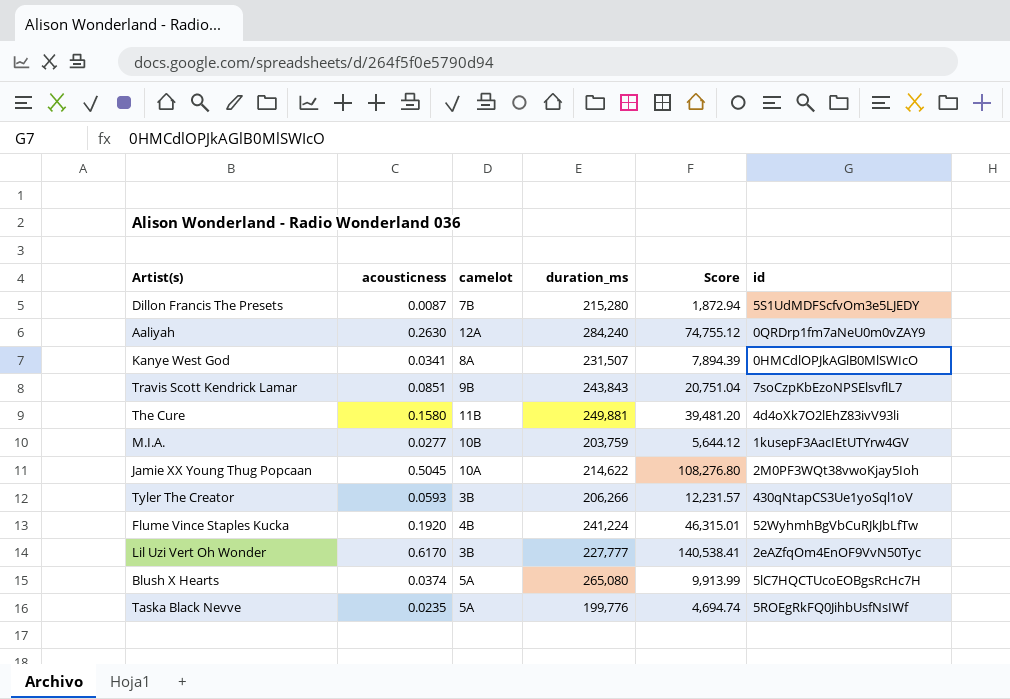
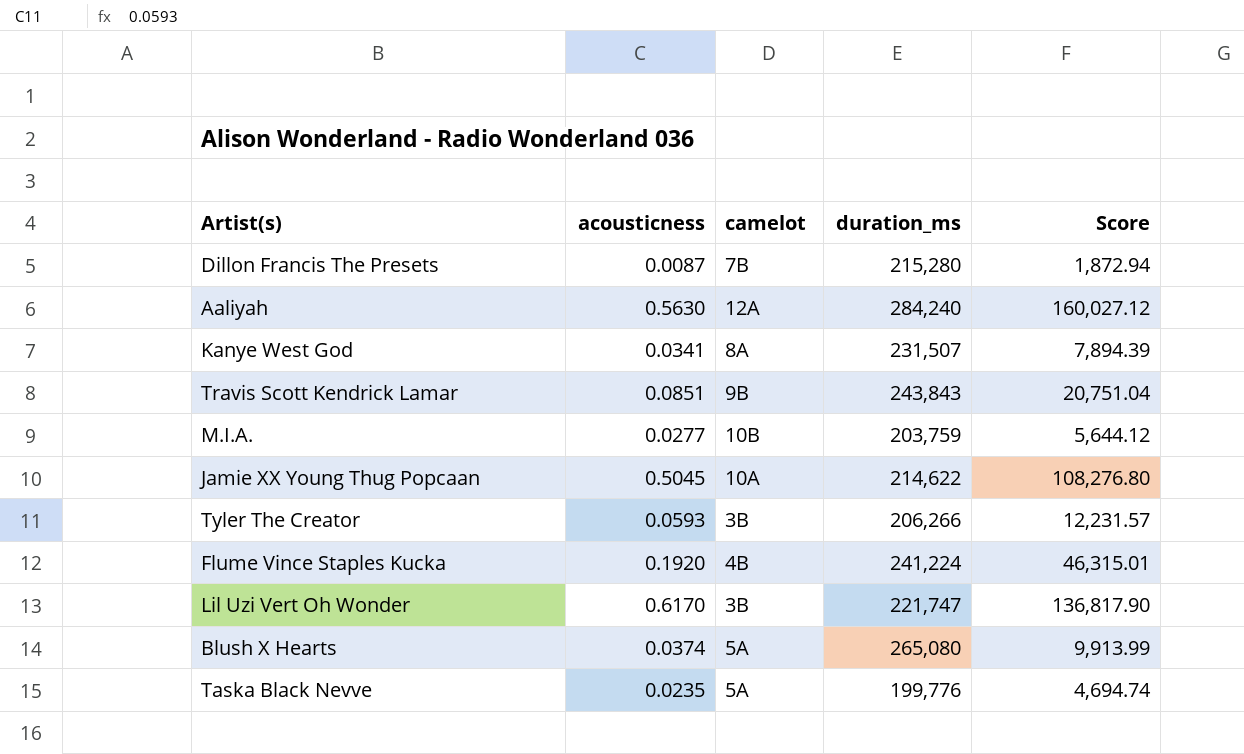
column id | position: 6 -> none
row The Cure: 0.1580 | 11B | 249,881 | 39,481.20 | 4d4oXk7O2lEhZ83ivV93li -> none
Aaliyah | acousticness: 0.2630 -> 0.5630
Aaliyah | Score: 74,755.12 -> 160,027.12
Lil Uzi Vert Oh Wonder | duration_ms: 227,777 -> 221,747
Lil Uzi Vert Oh Wonder | Score: 140,538.41 -> 136,817.90

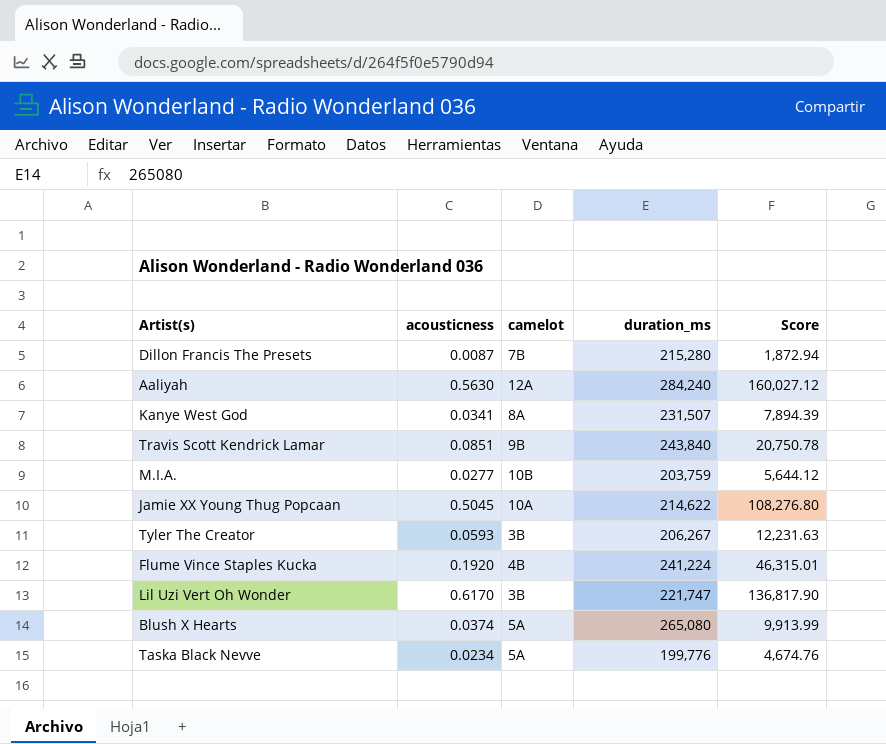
Travis Scott Kendrick Lamar | duration_ms: 243,843 -> 243,840
Travis Scott Kendrick Lamar | Score: 20,751.04 -> 20,750.78
Tyler The Creator | duration_ms: 206,266 -> 206,267
Tyler The Creator | Score: 12,231.57 -> 12,231.63
Taska Black Nevve | acousticness: 0.0235 -> 0.0234
Taska Black Nevve | Score: 4,694.74 -> 4,674.76

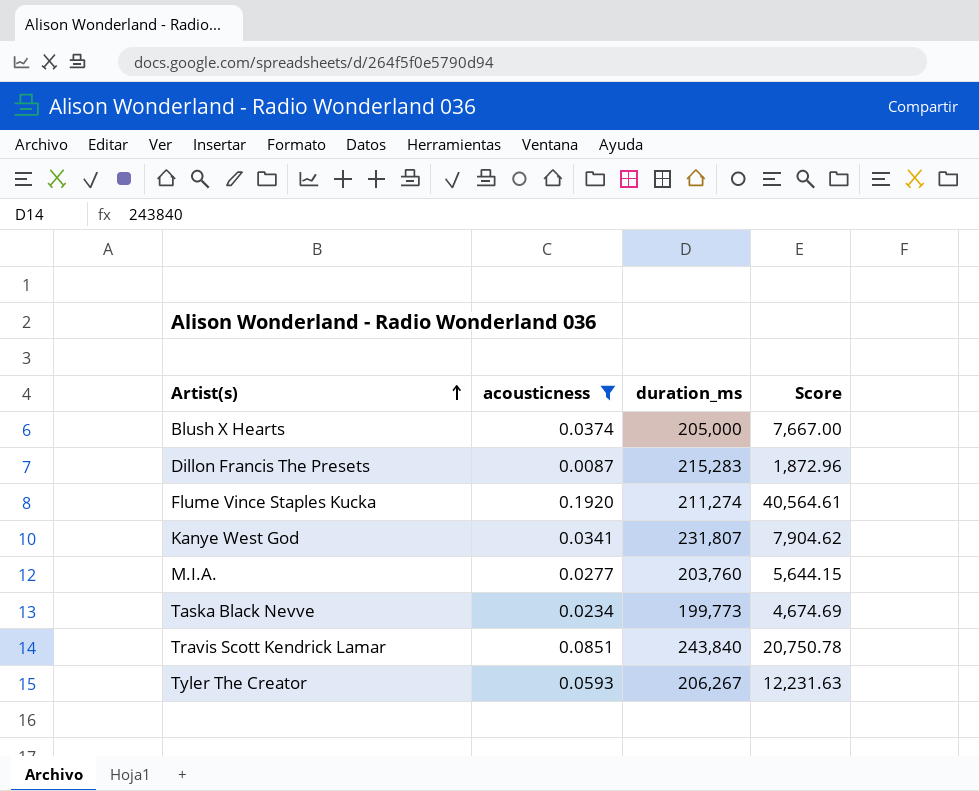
filter: none -> acousticness <= 0.1920
row order: none -> Artist(s) ascending
column camelot | position: 3 -> none
Blush X Hearts | duration_ms: 265,080 -> 205,000
Blush X Hearts | Score: 9,913.99 -> 7,667.00
Dillon Francis The Presets | duration_ms: 215,280 -> 215,283
Dillon Francis The Presets | Score: 1,872.94 -> 1,872.96
Flume Vince Staples Kucka | duration_ms: 241,224 -> 211,274
Flume Vince Staples Kucka | Score: 46,315.01 -> 40,564.61
Kanye West God | duration_ms: 231,507 -> 231,807
Kanye West God | Score: 7,894.39 -> 7,904.62
M.I.A. | duration_ms: 203,759 -> 203,760
M.I.A. | Score: 5,644.12 -> 5,644.15
Taska Black Nevve | duration_ms: 199,776 -> 199,773
Taska Black Nevve | Score: 4,674.76 -> 4,674.69

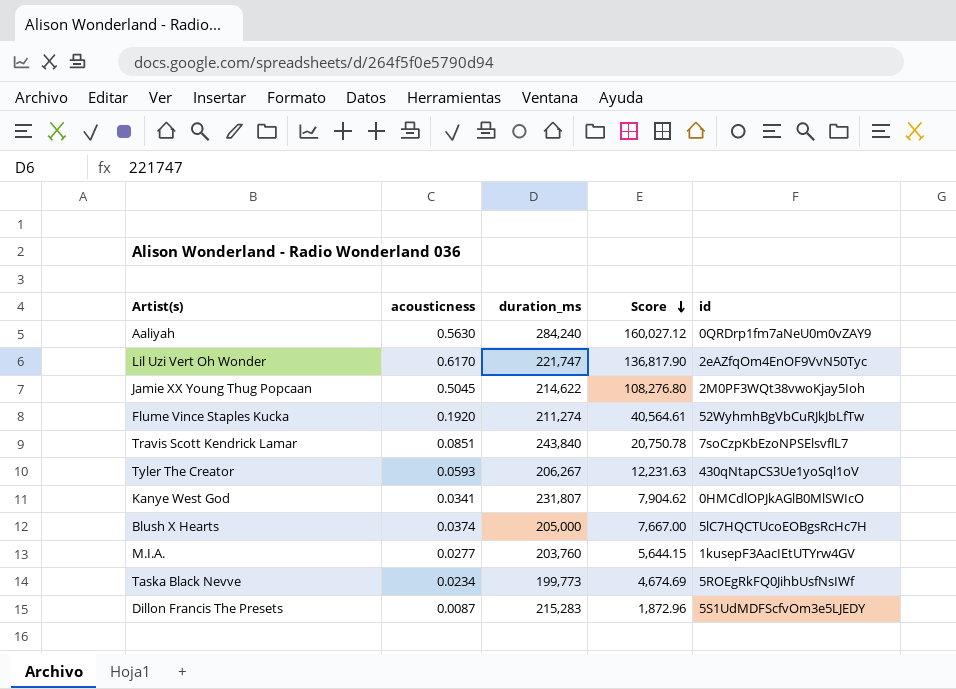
filter: acousticness <= 0.1920 -> none
row order: Artist(s) ascending -> Score descending
column id | position: none -> 5

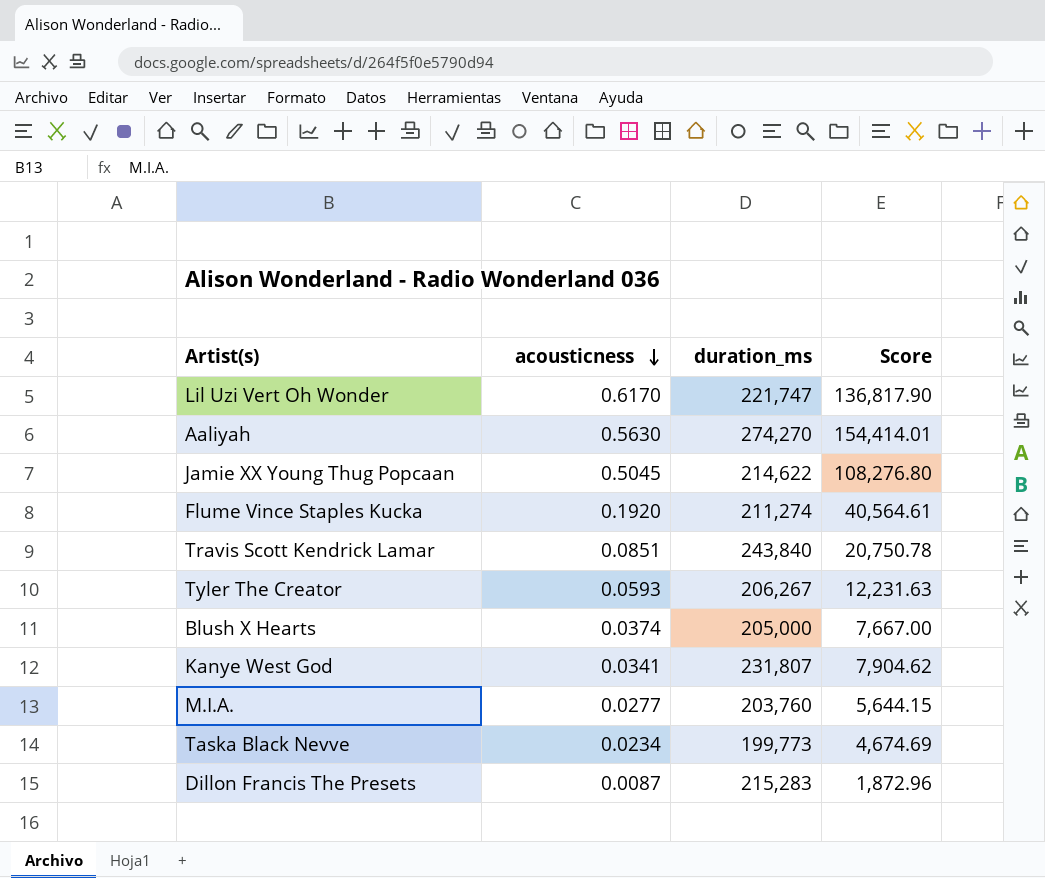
row order: Score descending -> acousticness descending
column id | position: 5 -> none
Aaliyah | duration_ms: 284,240 -> 274,270
Aaliyah | Score: 160,027.12 -> 154,414.01

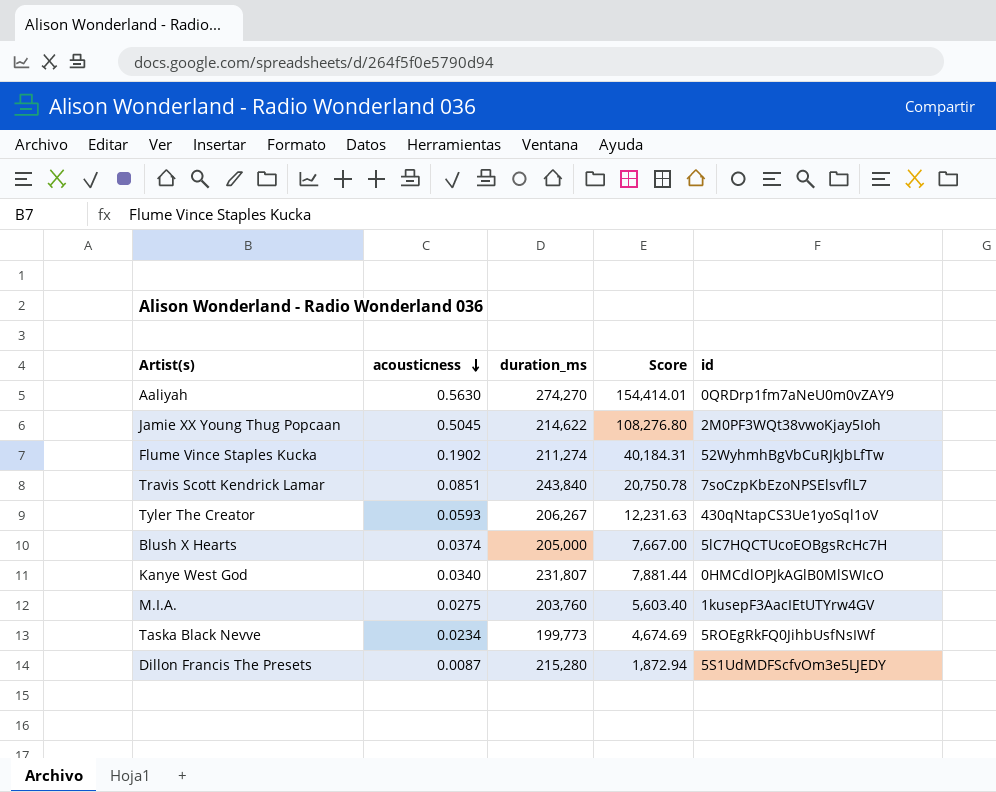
column id | position: none -> 5
row Lil Uzi Vert Oh Wonder: 0.6170 | 221,747 | 136,817.90 -> none
Flume Vince Staples Kucka | acousticness: 0.1920 -> 0.1902
Flume Vince Staples Kucka | Score: 40,564.61 -> 40,184.31
Kanye West God | acousticness: 0.0341 -> 0.0340
Kanye West God | Score: 7,904.62 -> 7,881.44
M.I.A. | acousticness: 0.0277 -> 0.0275
M.I.A. | Score: 5,644.15 -> 5,603.40
Dillon Francis The Presets | duration_ms: 215,283 -> 215,280
Dillon Francis The Presets | Score: 1,872.96 -> 1,872.94

